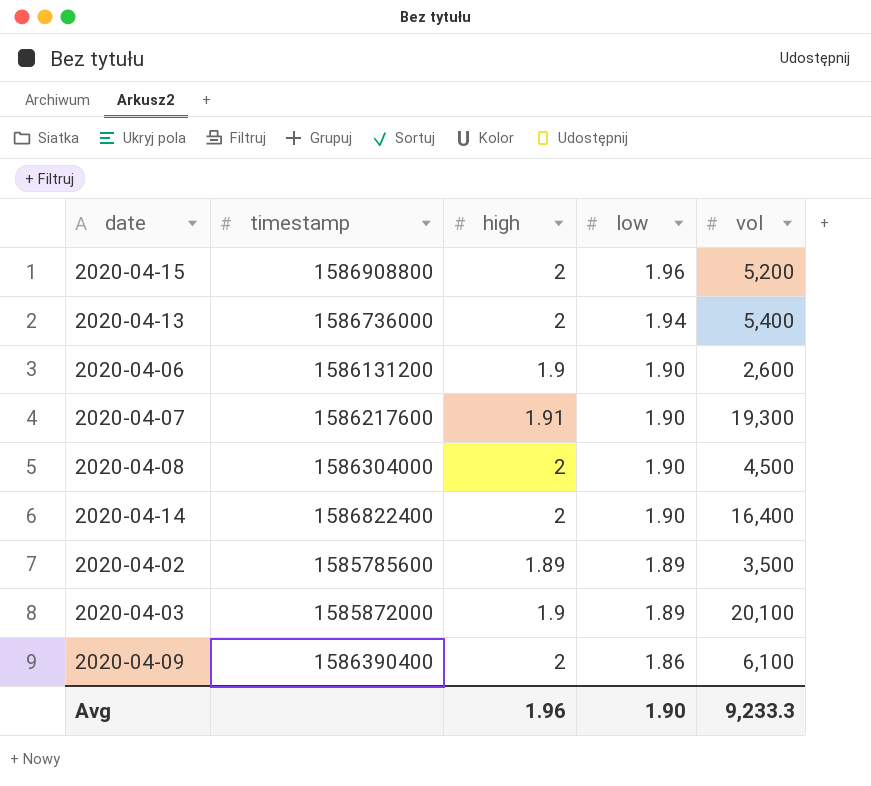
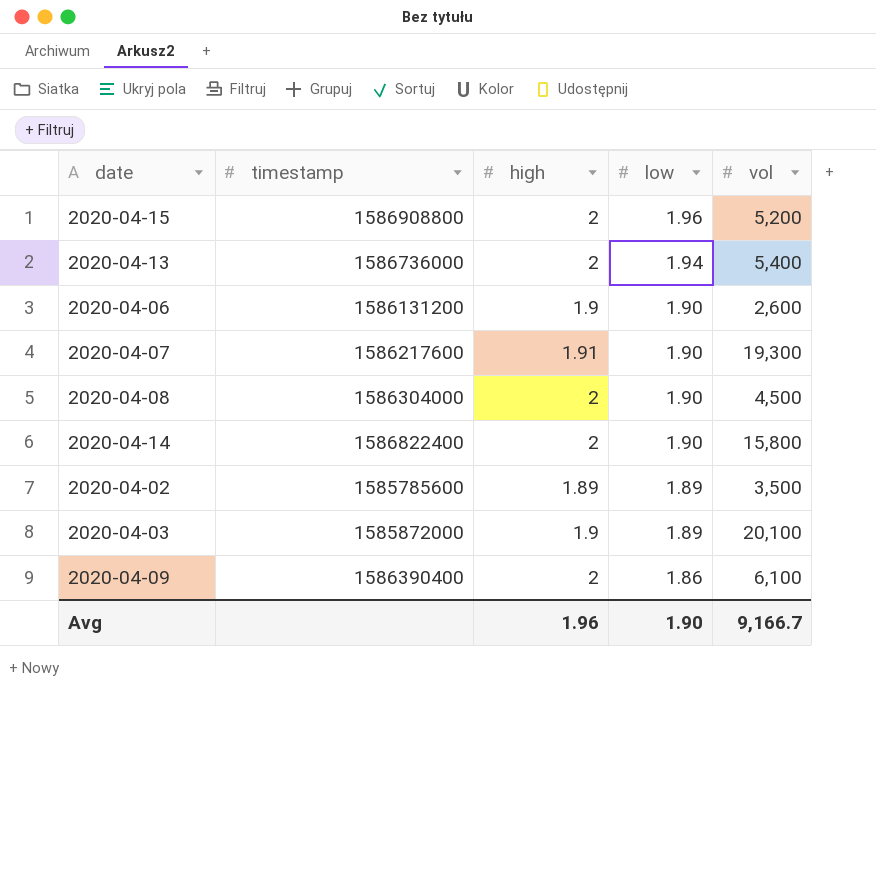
2020-04-14 | vol: 16,400 -> 15,800
Avg | vol: 9,233.3 -> 9,166.7

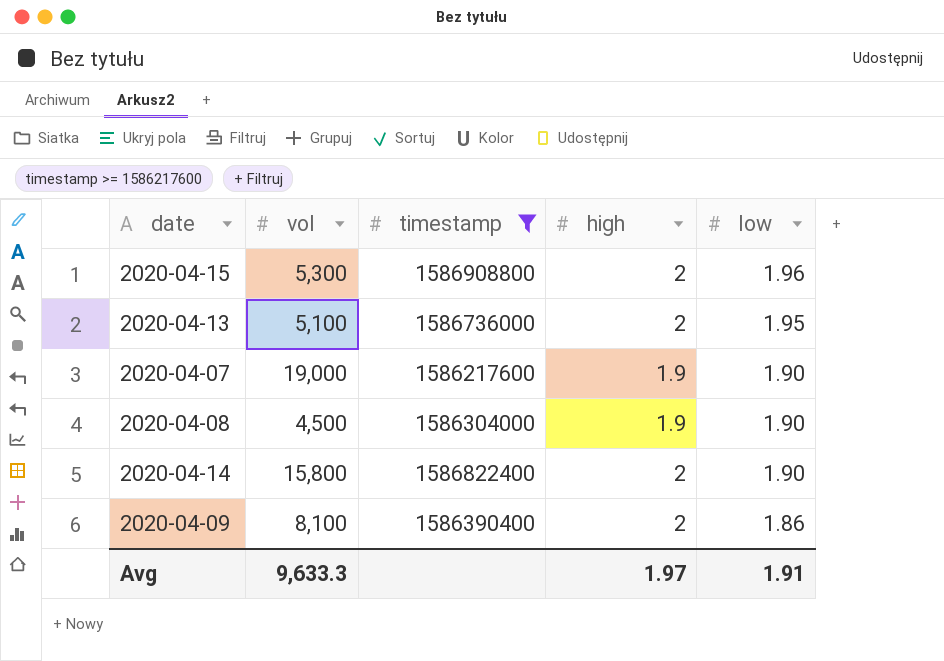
filter: none -> timestamp >= 1586217600
column vol | position: 5 -> 2
2020-04-15 | vol: 5,200 -> 5,300
2020-04-13 | vol: 5,400 -> 5,100
2020-04-13 | low: 1.94 -> 1.95
2020-04-07 | vol: 19,300 -> 19,000
2020-04-07 | high: 1.91 -> 1.9
2020-04-08 | high: 2 -> 1.9
2020-04-09 | vol: 6,100 -> 8,100
Avg | vol: 9,166.7 -> 9,633.3
Avg | high: 1.96 -> 1.97
Avg | low: 1.90 -> 1.91

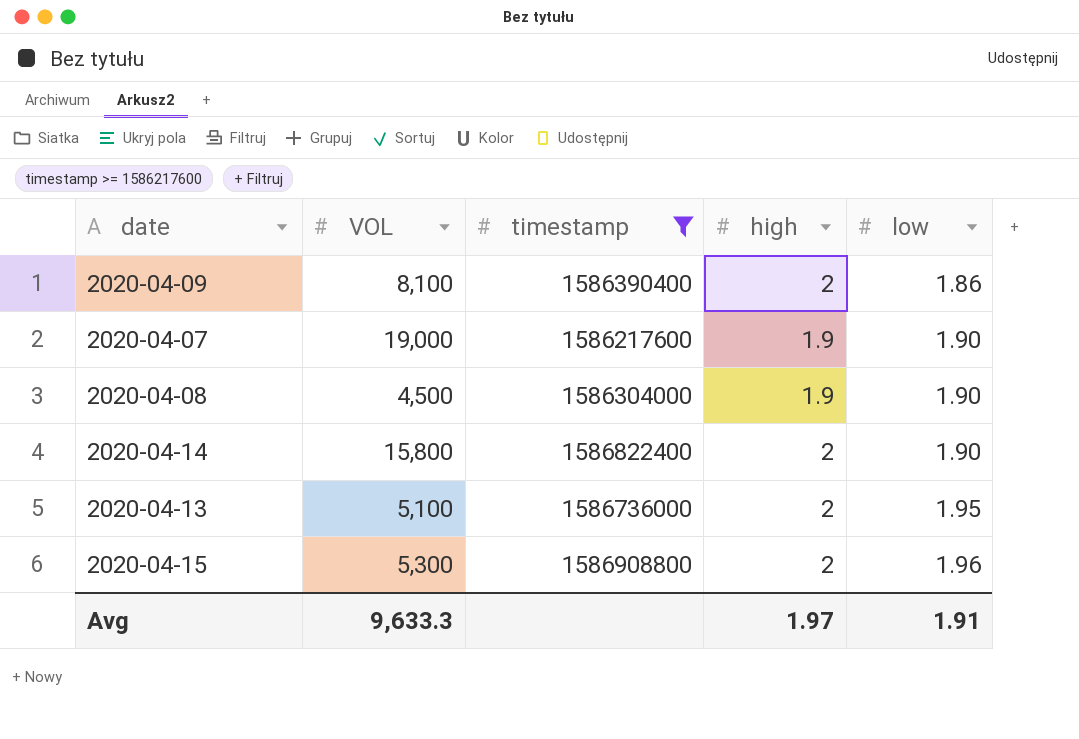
row order: low descending -> low ascending
column name: vol -> VOL

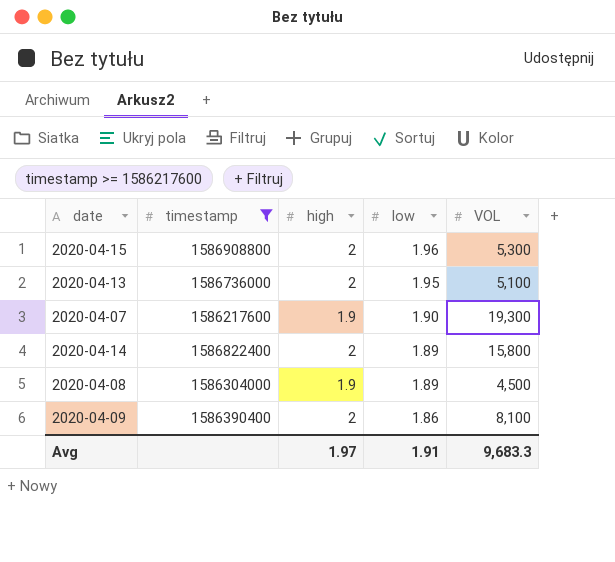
row order: low ascending -> low descending
column VOL | position: 2 -> 5
2020-04-07 | VOL: 19,000 -> 19,300
2020-04-14 | low: 1.90 -> 1.89
2020-04-08 | low: 1.90 -> 1.89
Avg | VOL: 9,633.3 -> 9,683.3

